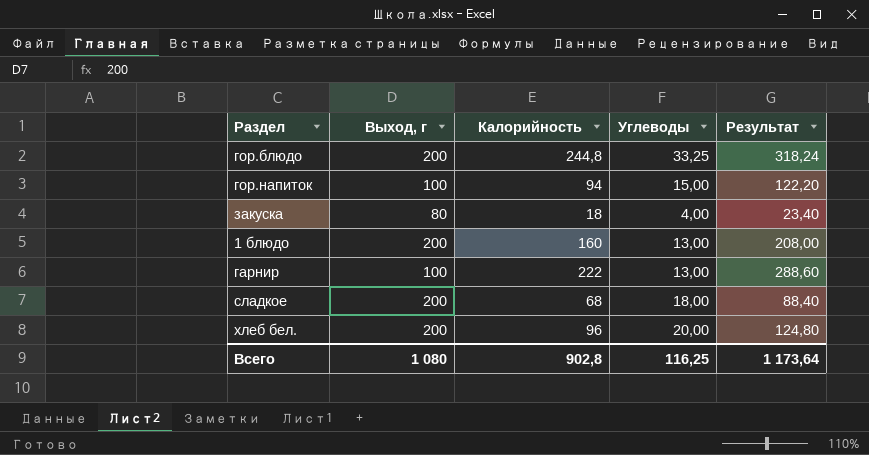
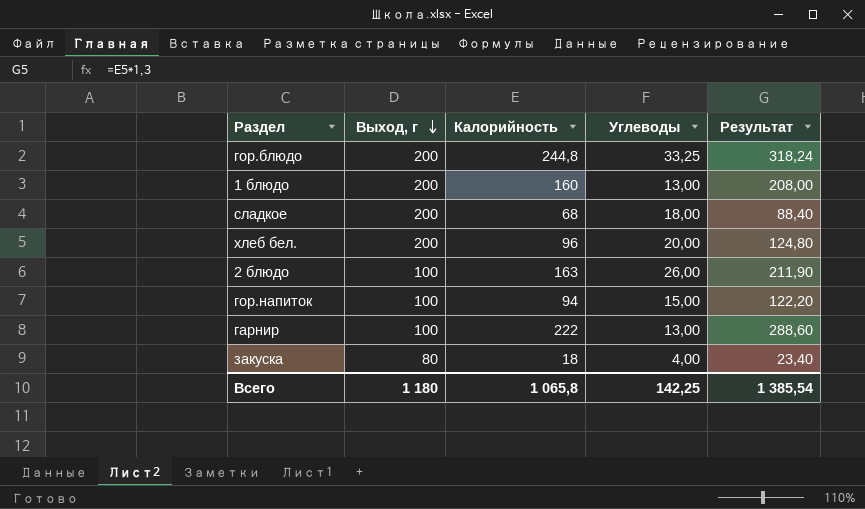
row order: none -> Выход, г descending
row 2 блюдо: none -> 100 | 163 | 26,00 | 211,90
Всего | Выход, г: 1 080 -> 1 180
Всего | Калорийность: 902,8 -> 1 065,8
Всего | Углеводы: 116,25 -> 142,25
Всего | Результат: 1 173,64 -> 1 385,54

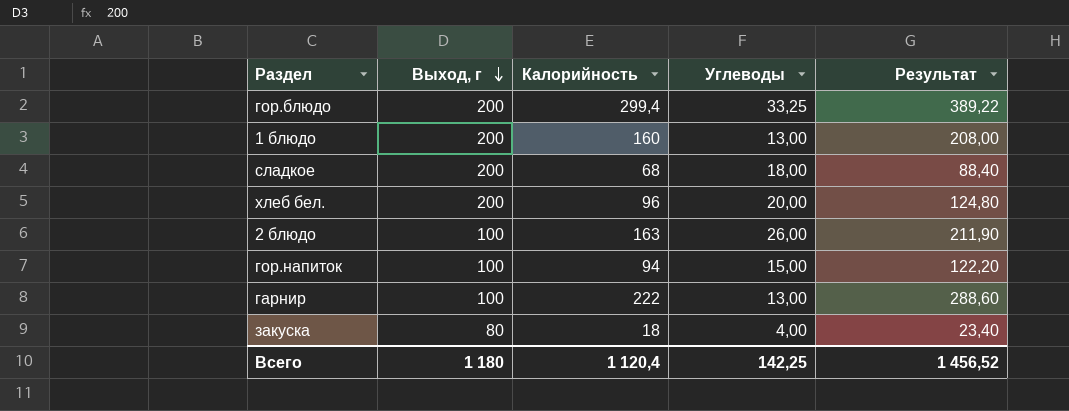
гор.блюдо | Калорийность: 244,8 -> 299,4
гор.блюдо | Результат: 318,24 -> 389,22
Всего | Калорийность: 1 065,8 -> 1 120,4
Всего | Результат: 1 385,54 -> 1 456,52

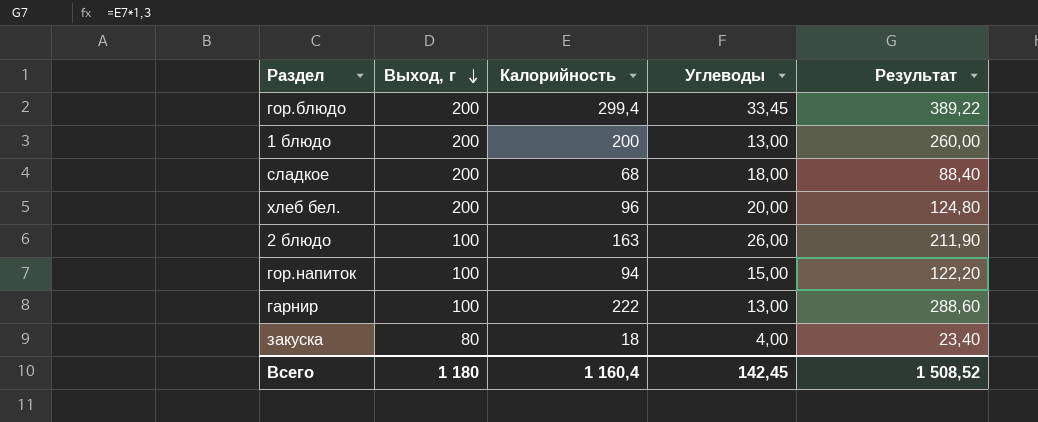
гор.блюдо | Углеводы: 33,25 -> 33,45
1 блюдо | Калорийность: 160 -> 200
1 блюдо | Результат: 208,00 -> 260,00
Всего | Калорийность: 1 120,4 -> 1 160,4
Всего | Углеводы: 142,25 -> 142,45
Всего | Результат: 1 456,52 -> 1 508,52

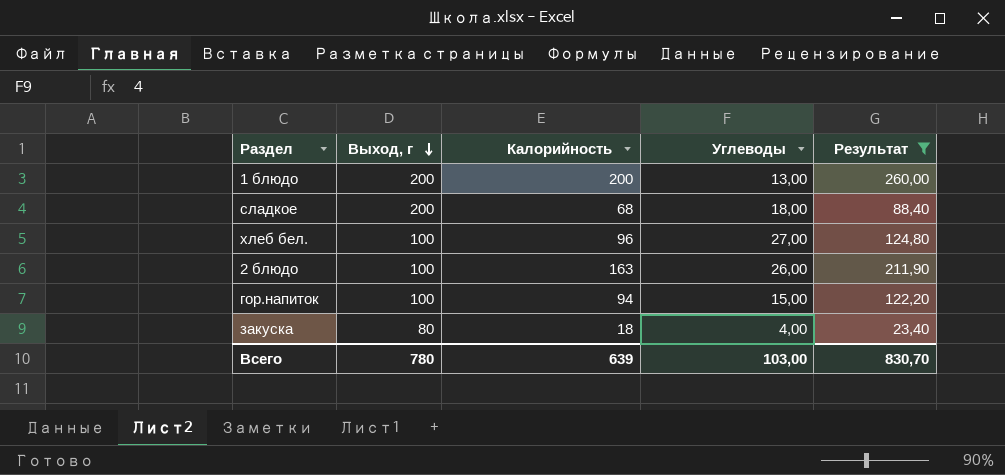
filter: none -> Результат <= 260,00
хлеб бел. | Выход, г: 200 -> 100
хлеб бел. | Углеводы: 20,00 -> 27,00
Всего | Выход, г: 1 180 -> 780
Всего | Калорийность: 1 160,4 -> 639
Всего | Углеводы: 142,45 -> 103,00
Всего | Результат: 1 508,52 -> 830,70

